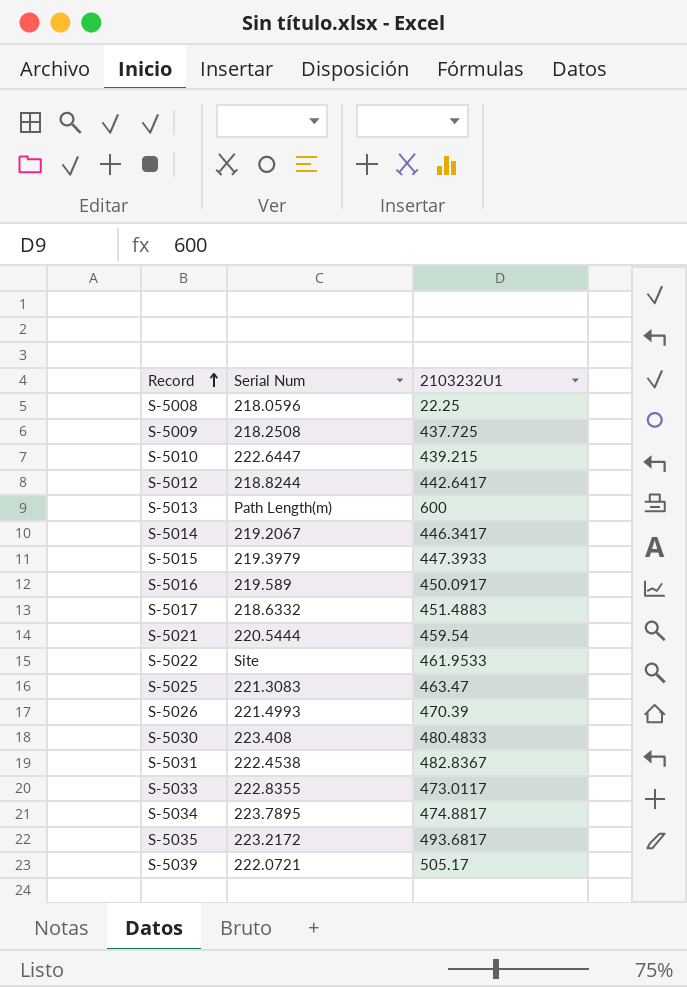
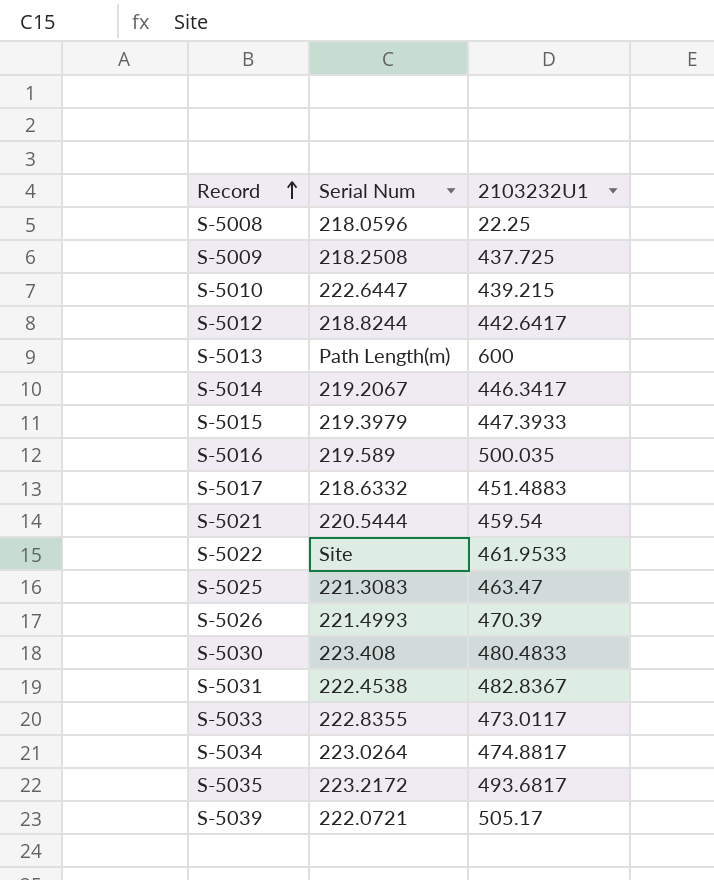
S-5016 | 2103232U1: 450.0917 -> 500.035
S-5034 | Serial Num: 223.7895 -> 223.0264

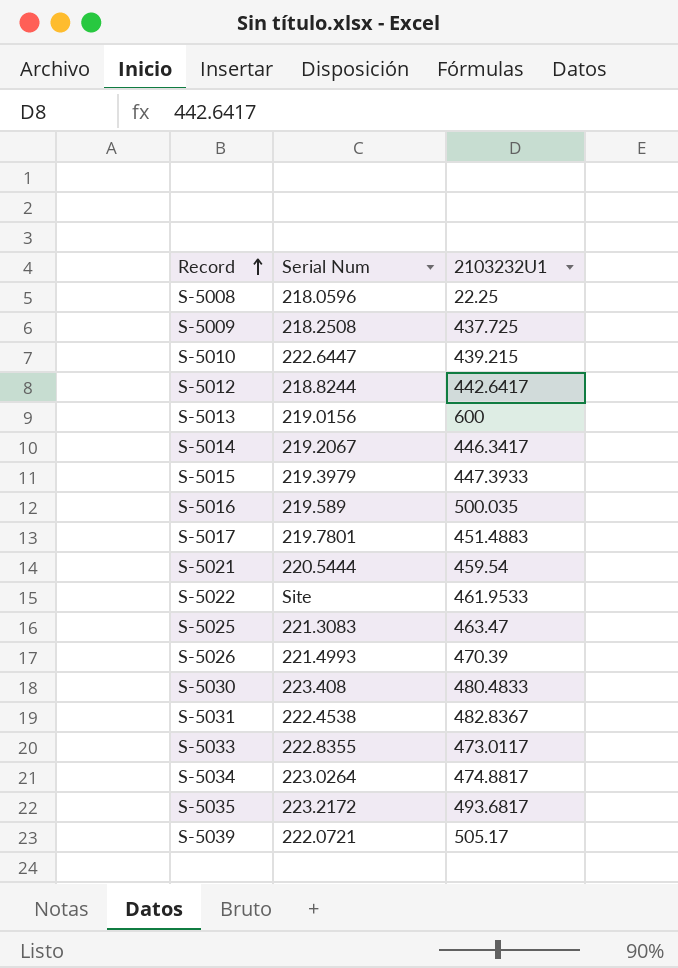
S-5013 | Serial Num: Path Length(m) -> 219.0156
S-5017 | Serial Num: 218.6332 -> 219.7801

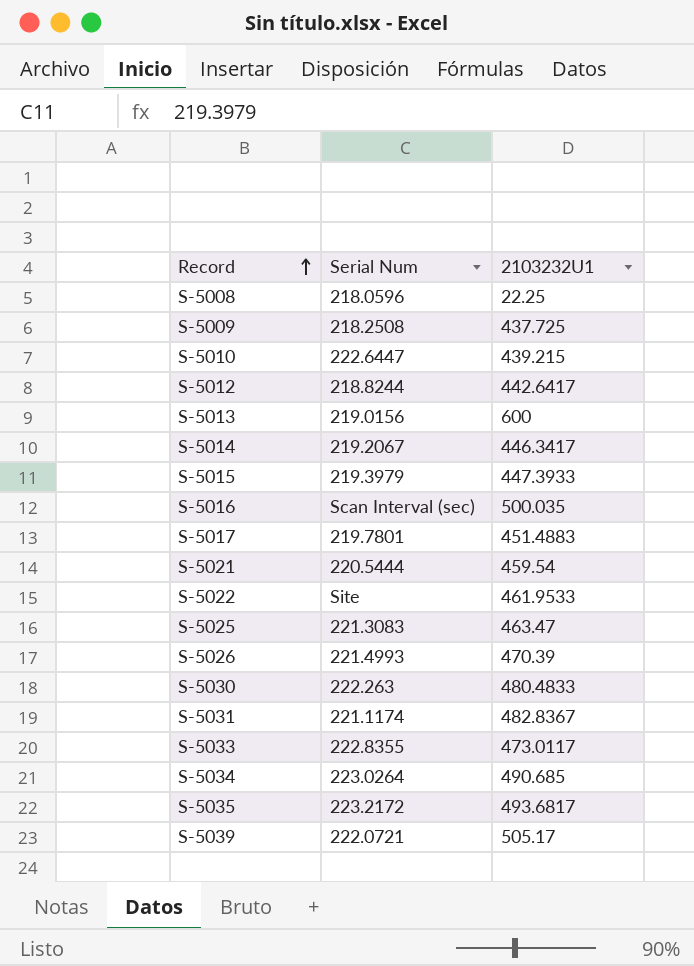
S-5016 | Serial Num: 219.589 -> Scan Interval (sec)
S-5030 | Serial Num: 223.408 -> 222.263
S-5031 | Serial Num: 222.4538 -> 221.1174
S-5034 | 2103232U1: 474.8817 -> 490.685

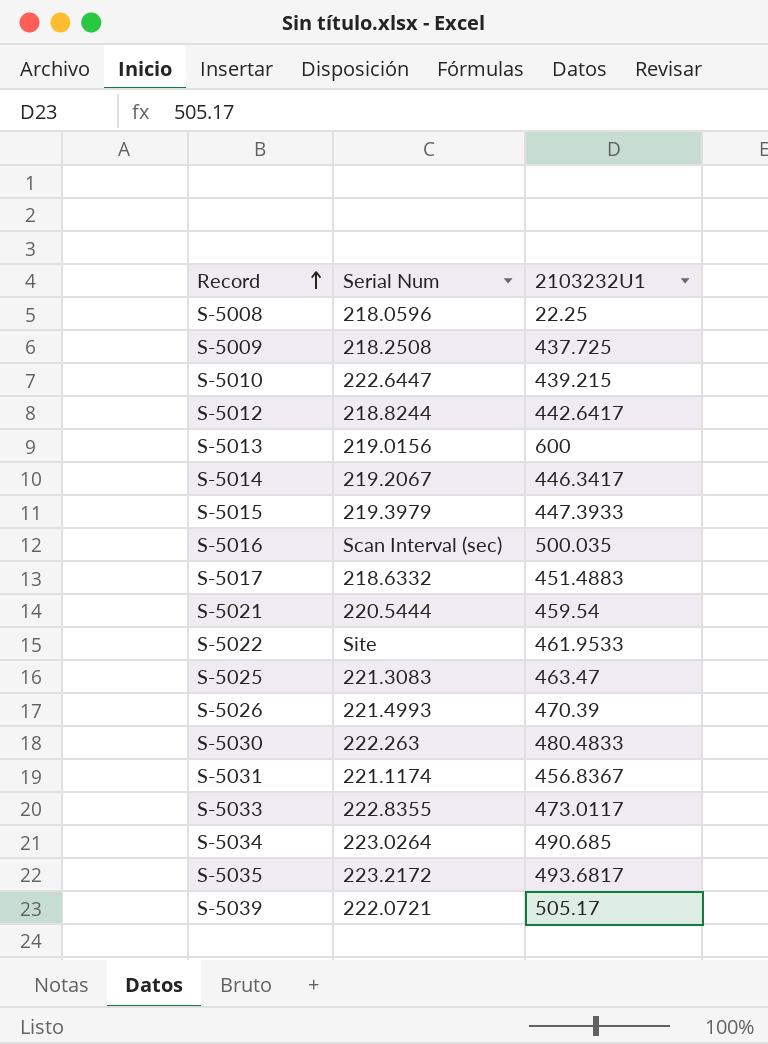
S-5017 | Serial Num: 219.7801 -> 218.6332
S-5031 | 2103232U1: 482.8367 -> 456.8367

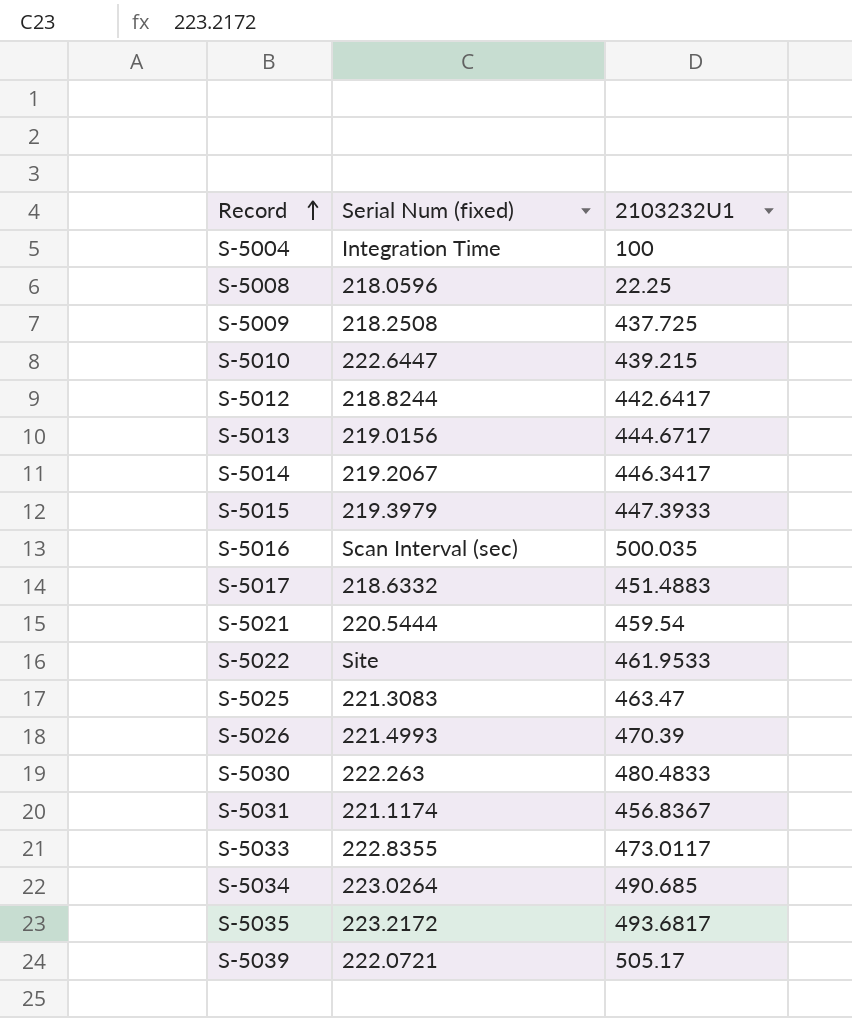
column name: Serial Num -> Serial Num (fixed)
row S-5004: none -> Integration Time | 100
S-5013 | 2103232U1: 600 -> 444.6717

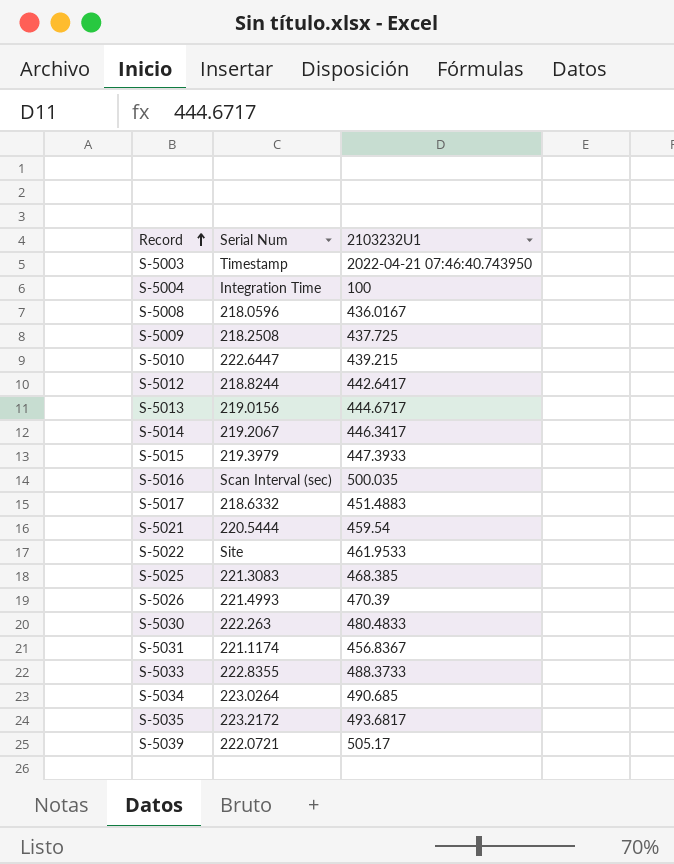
column name: Serial Num (fixed) -> Serial Num
row S-5003: none -> Timestamp | 2022-04-21 07:46:40.743950
S-5008 | 2103232U1: 22.25 -> 436.0167
S-5025 | 2103232U1: 463.47 -> 468.385
S-5033 | 2103232U1: 473.0117 -> 488.3733

